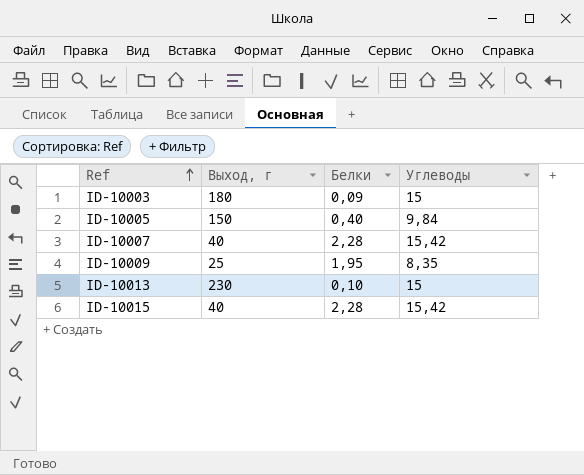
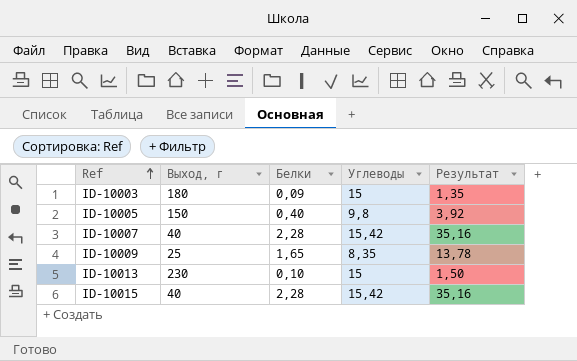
column Результат | formula: none -> [Белки] * [Углеводы]
ID-10005 | Углеводы: 9,84 -> 9,8
ID-10009 | Белки: 1,95 -> 1,65

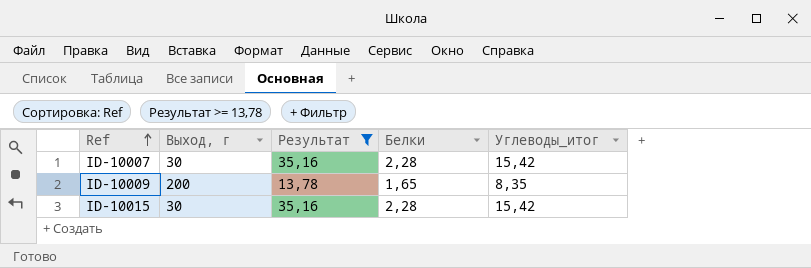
filter: none -> Результат >= 13,78
column Результат | position: 5 -> 3
column name: Углеводы -> Углеводы_итог
ID-10007 | Выход, г: 40 -> 30
ID-10009 | Выход, г: 25 -> 200
ID-10015 | Выход, г: 40 -> 30

